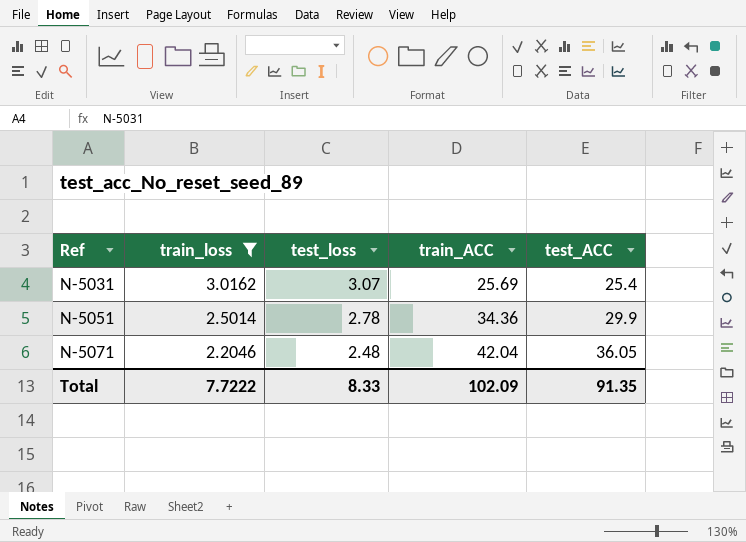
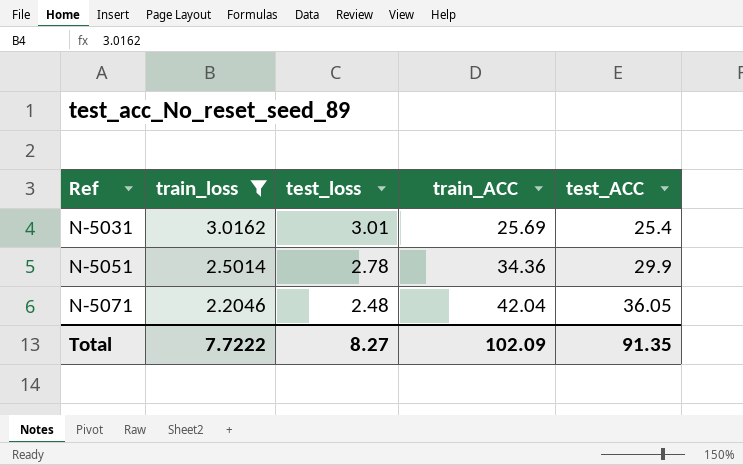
N-5031 | test_loss: 3.07 -> 3.01
Total | test_loss: 8.33 -> 8.27

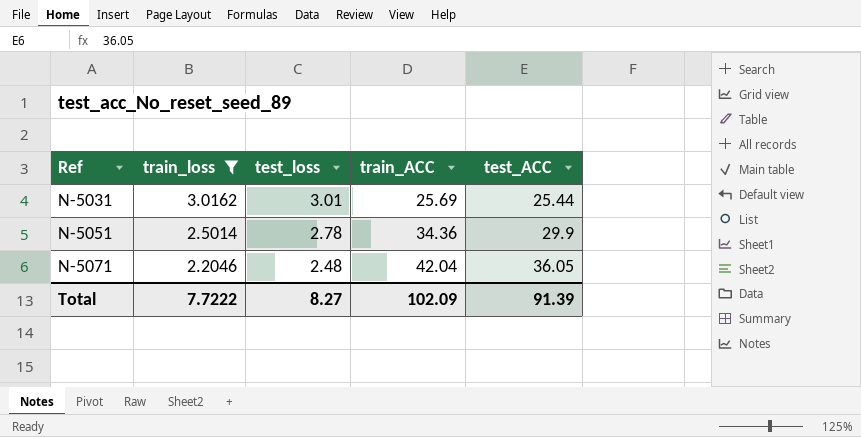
N-5031 | test_ACC: 25.4 -> 25.44
Total | test_ACC: 91.35 -> 91.39

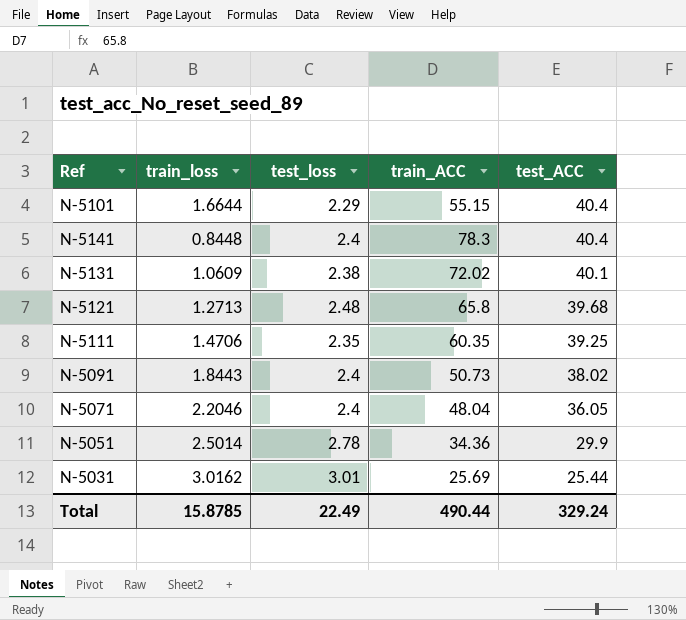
filter: train_loss >= 2.2046 -> none
row order: Ref ascending -> test_ACC descending
N-5071 | test_loss: 2.48 -> 2.4
N-5071 | train_ACC: 42.04 -> 48.04
Total | train_loss: 7.7222 -> 15.8785
Total | test_loss: 8.27 -> 22.49
Total | train_ACC: 102.09 -> 490.44
Total | test_ACC: 91.39 -> 329.24

